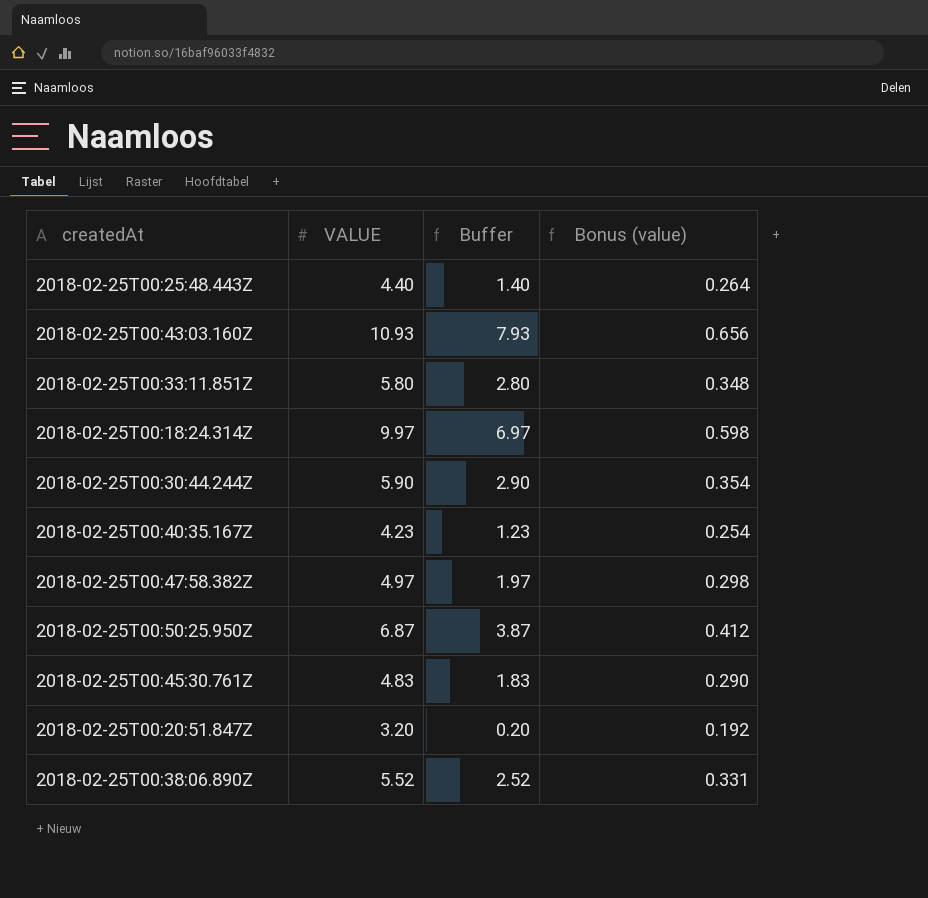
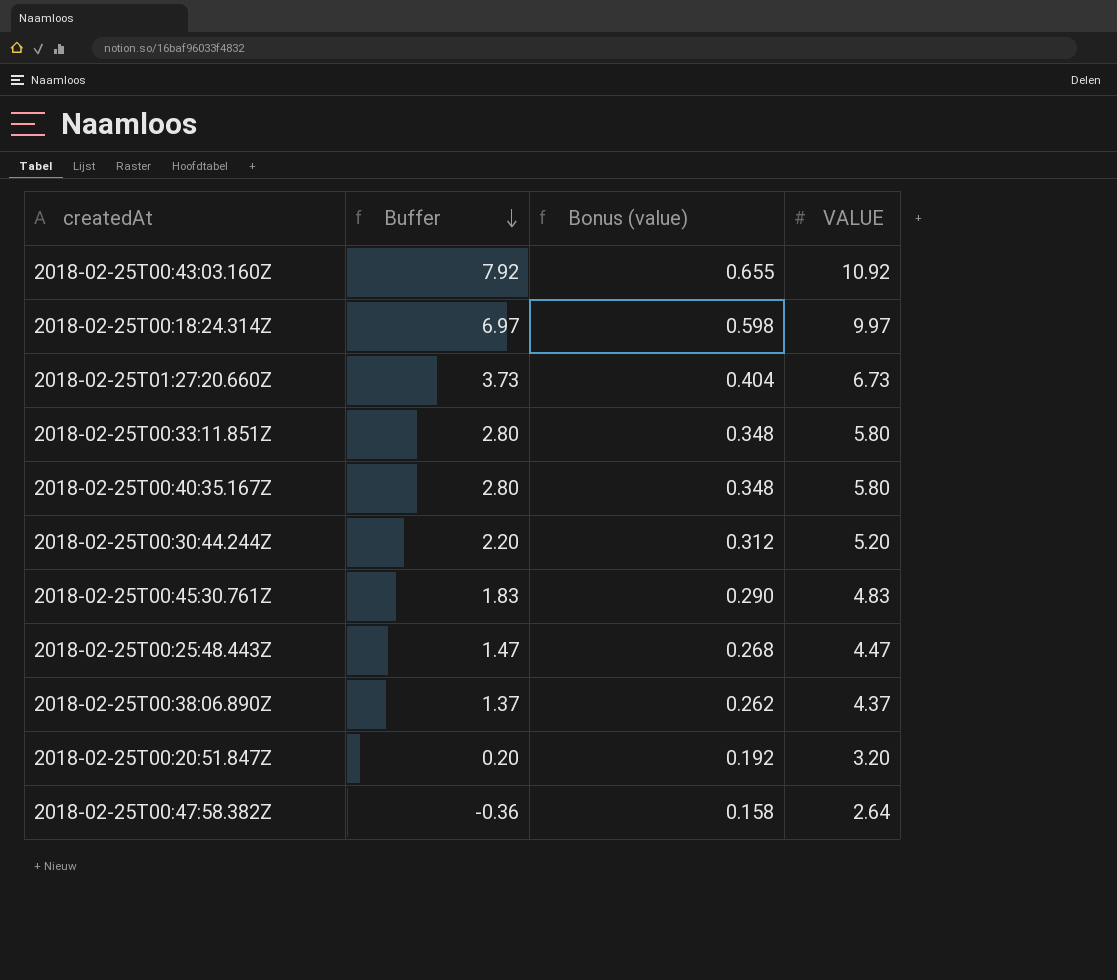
row order: none -> Buffer descending
column VALUE | position: 2 -> 4
row 2018-02-25T00:50:25.950Z: 6.87 | 3.87 | 0.412 -> none
2018-02-25T00:43:03.160Z | Buffer: 7.93 -> 7.92
2018-02-25T00:43:03.160Z | Bonus (value): 0.656 -> 0.655
2018-02-25T00:43:03.160Z | VALUE: 10.93 -> 10.92
row 2018-02-25T01:27:20.660Z: none -> 3.73 | 0.404 | 6.73
2018-02-25T00:40:35.167Z | Buffer: 1.23 -> 2.80
2018-02-25T00:40:35.167Z | Bonus (value): 0.254 -> 0.348
2018-02-25T00:40:35.167Z | VALUE: 4.23 -> 5.80
2018-02-25T00:30:44.244Z | Buffer: 2.90 -> 2.20
2018-02-25T00:30:44.244Z | Bonus (value): 0.354 -> 0.312
2018-02-25T00:30:44.244Z | VALUE: 5.90 -> 5.20
2018-02-25T00:25:48.443Z | Buffer: 1.40 -> 1.47
2018-02-25T00:25:48.443Z | Bonus (value): 0.264 -> 0.268
2018-02-25T00:25:48.443Z | VALUE: 4.40 -> 4.47
2018-02-25T00:38:06.890Z | Buffer: 2.52 -> 1.37
2018-02-25T00:38:06.890Z | Bonus (value): 0.331 -> 0.262
2018-02-25T00:38:06.890Z | VALUE: 5.52 -> 4.37
2018-02-25T00:47:58.382Z | Buffer: 1.97 -> -0.36
2018-02-25T00:47:58.382Z | Bonus (value): 0.298 -> 0.158
2018-02-25T00:47:58.382Z | VALUE: 4.97 -> 2.64

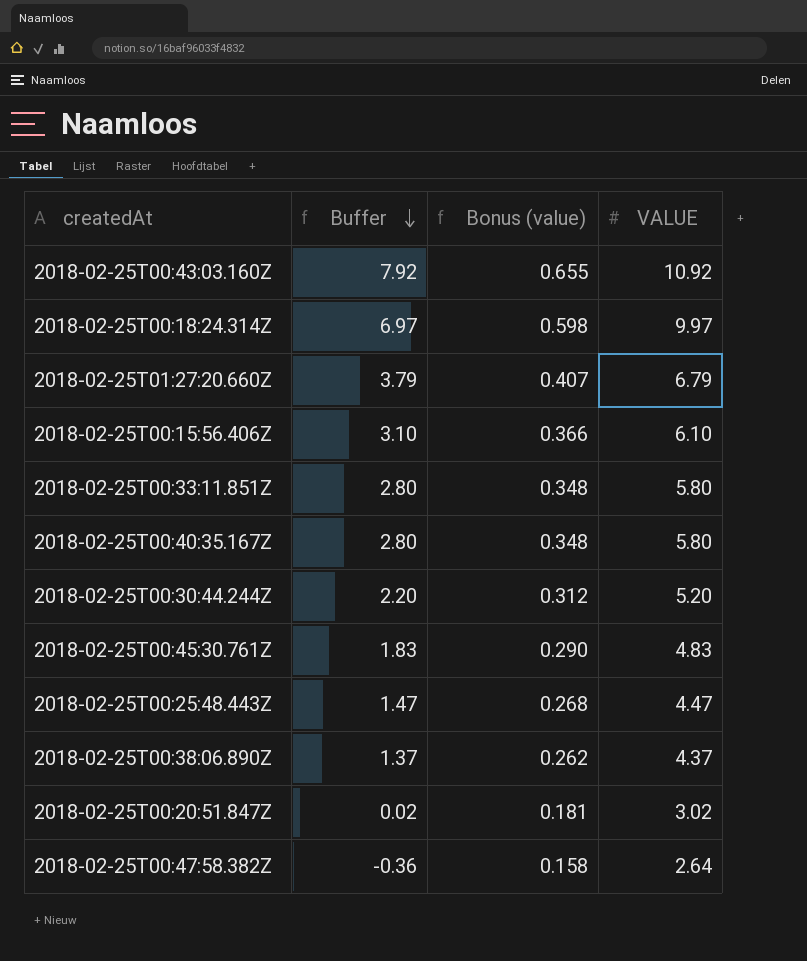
2018-02-25T01:27:20.660Z | Buffer: 3.73 -> 3.79
2018-02-25T01:27:20.660Z | Bonus (value): 0.404 -> 0.407
2018-02-25T01:27:20.660Z | VALUE: 6.73 -> 6.79
row 2018-02-25T00:15:56.406Z: none -> 3.10 | 0.366 | 6.10
2018-02-25T00:20:51.847Z | Buffer: 0.20 -> 0.02
2018-02-25T00:20:51.847Z | Bonus (value): 0.192 -> 0.181
2018-02-25T00:20:51.847Z | VALUE: 3.20 -> 3.02

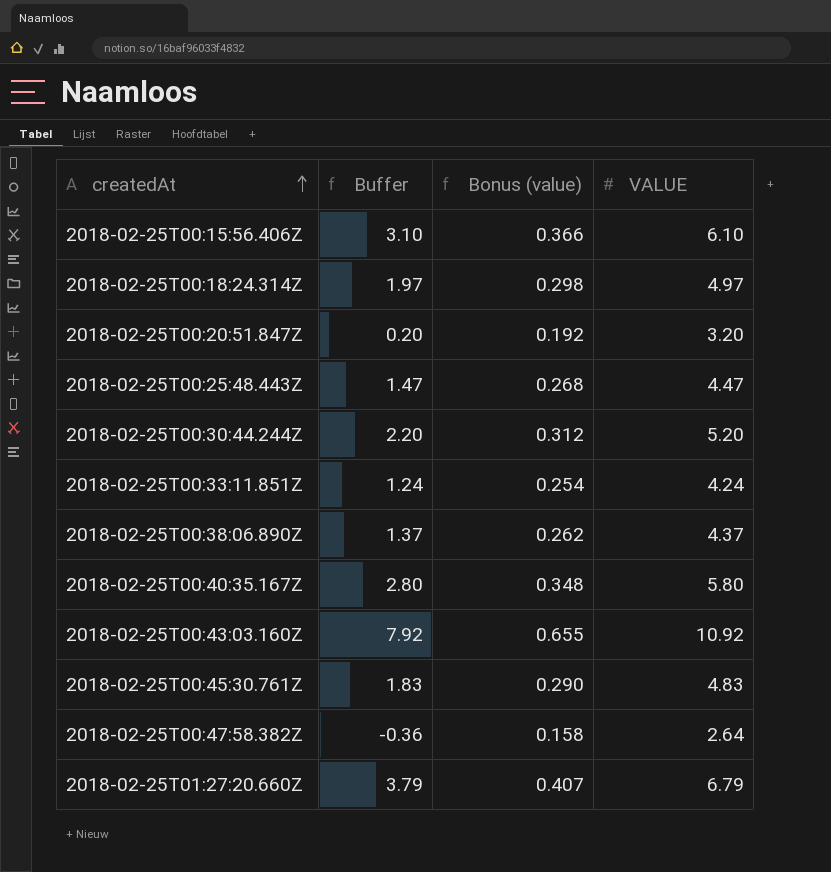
row order: Buffer descending -> createdAt ascending
2018-02-25T00:18:24.314Z | Buffer: 6.97 -> 1.97
2018-02-25T00:18:24.314Z | Bonus (value): 0.598 -> 0.298
2018-02-25T00:18:24.314Z | VALUE: 9.97 -> 4.97
2018-02-25T00:20:51.847Z | Buffer: 0.02 -> 0.20
2018-02-25T00:20:51.847Z | Bonus (value): 0.181 -> 0.192
2018-02-25T00:20:51.847Z | VALUE: 3.02 -> 3.20
2018-02-25T00:33:11.851Z | Buffer: 2.80 -> 1.24
2018-02-25T00:33:11.851Z | Bonus (value): 0.348 -> 0.254
2018-02-25T00:33:11.851Z | VALUE: 5.80 -> 4.24

